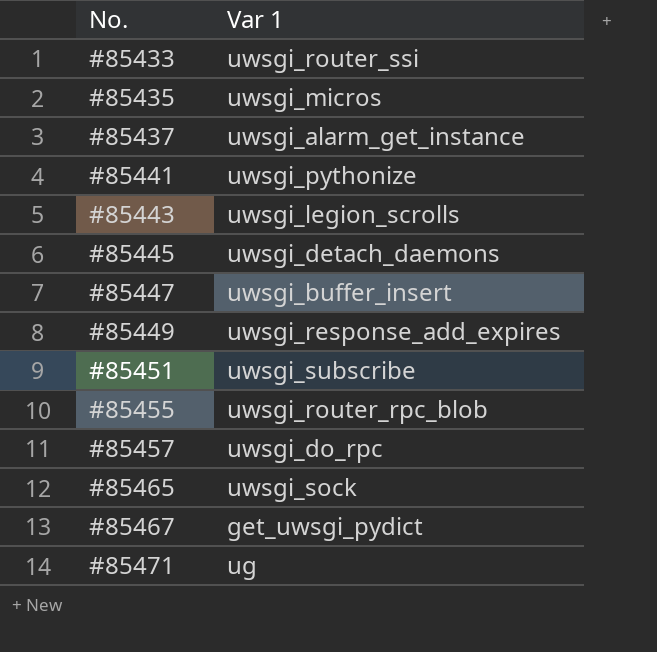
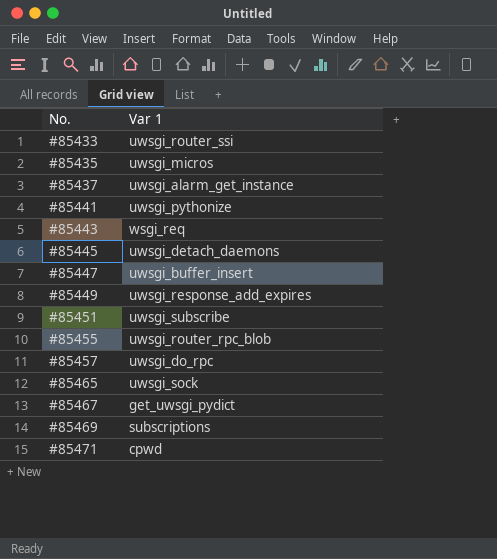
#85443 | Var 1: uwsgi_legion_scrolls -> wsgi_req
row #85469: none -> subscriptions
#85471 | Var 1: ug -> cpwd

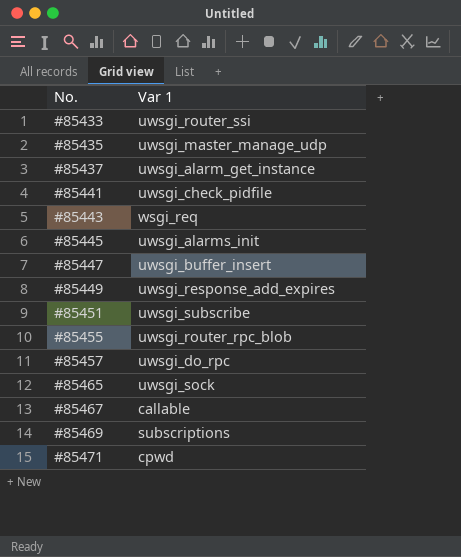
#85435 | Var 1: uwsgi_micros -> uwsgi_master_manage_udp
#85441 | Var 1: uwsgi_pythonize -> uwsgi_check_pidfile
#85445 | Var 1: uwsgi_detach_daemons -> uwsgi_alarms_init
#85467 | Var 1: get_uwsgi_pydict -> callable

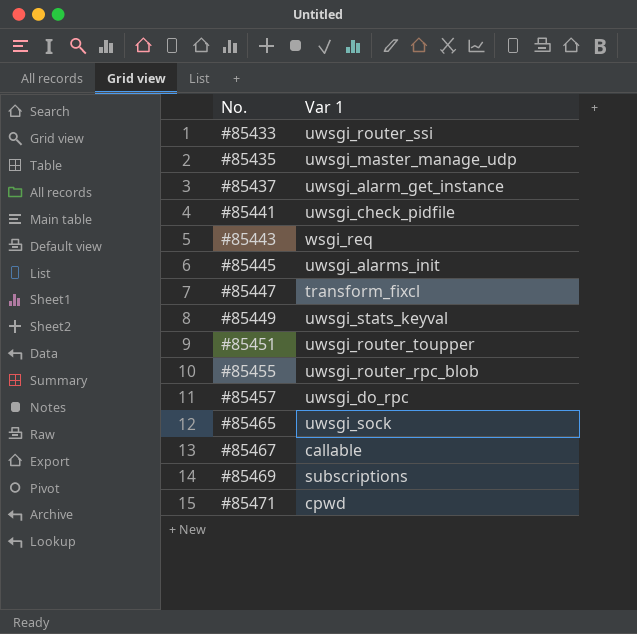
#85447 | Var 1: uwsgi_buffer_insert -> transform_fixcl
#85449 | Var 1: uwsgi_response_add_expires -> uwsgi_stats_keyval
#85451 | Var 1: uwsgi_subscribe -> uwsgi_router_toupper

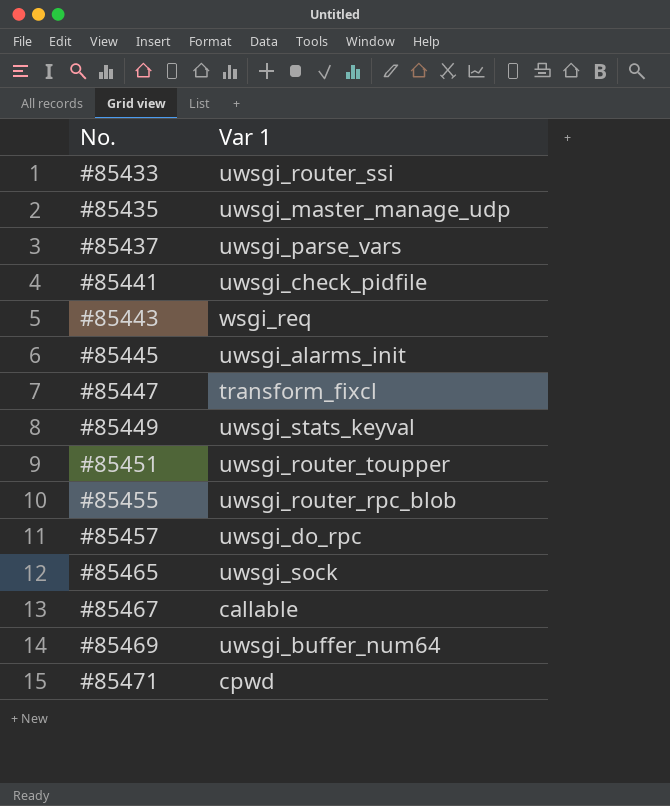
#85437 | Var 1: uwsgi_alarm_get_instance -> uwsgi_parse_vars
#85469 | Var 1: subscriptions -> uwsgi_buffer_num64

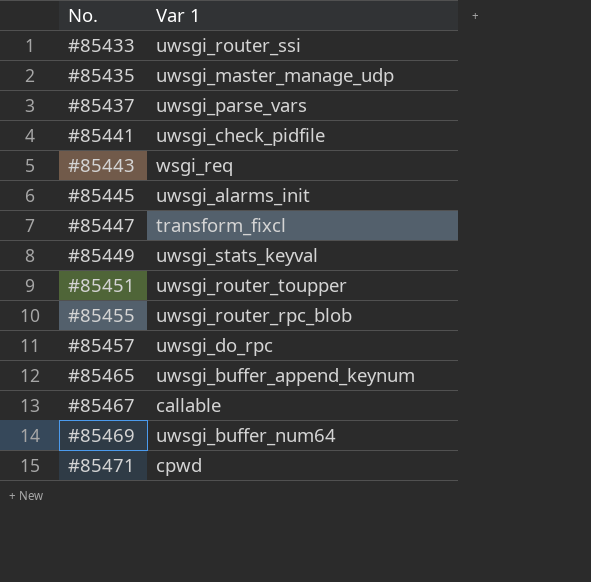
#85465 | Var 1: uwsgi_sock -> uwsgi_buffer_append_keynum

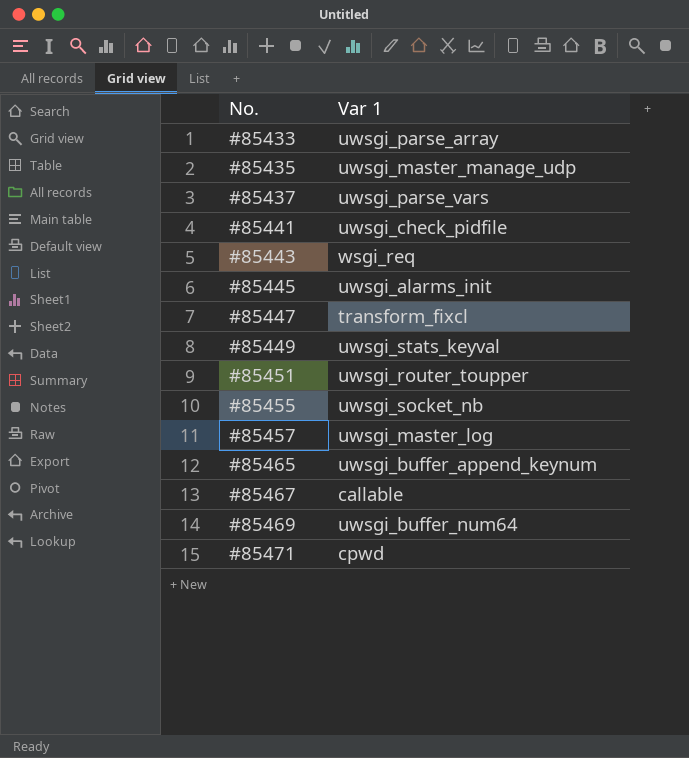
#85433 | Var 1: uwsgi_router_ssi -> uwsgi_parse_array
#85455 | Var 1: uwsgi_router_rpc_blob -> uwsgi_socket_nb
#85457 | Var 1: uwsgi_do_rpc -> uwsgi_master_log

